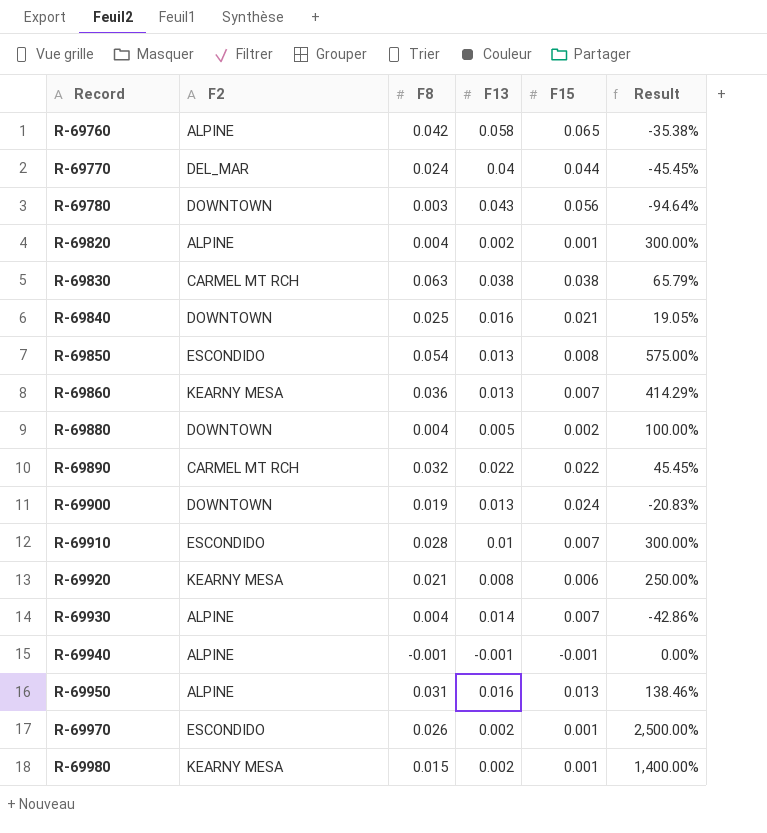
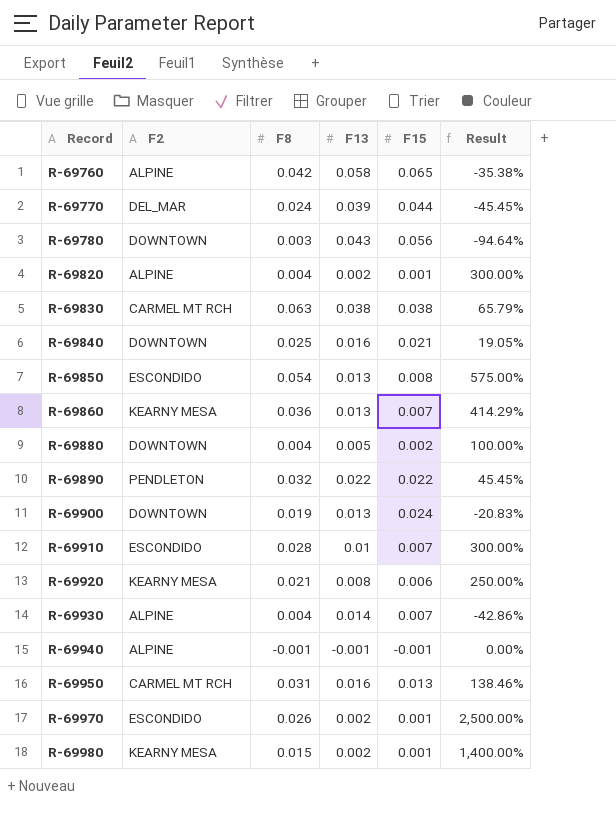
R-69770 | F13: 0.04 -> 0.039
R-69890 | F2: CARMEL MT RCH -> PENDLETON
R-69950 | F2: ALPINE -> CARMEL MT RCH

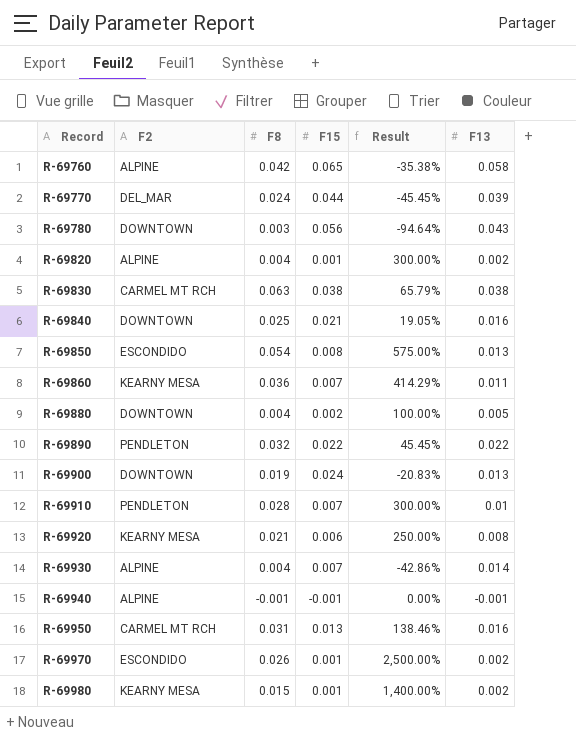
column F13 | position: 4 -> 6
R-69860 | F13: 0.013 -> 0.011
R-69910 | F2: ESCONDIDO -> PENDLETON

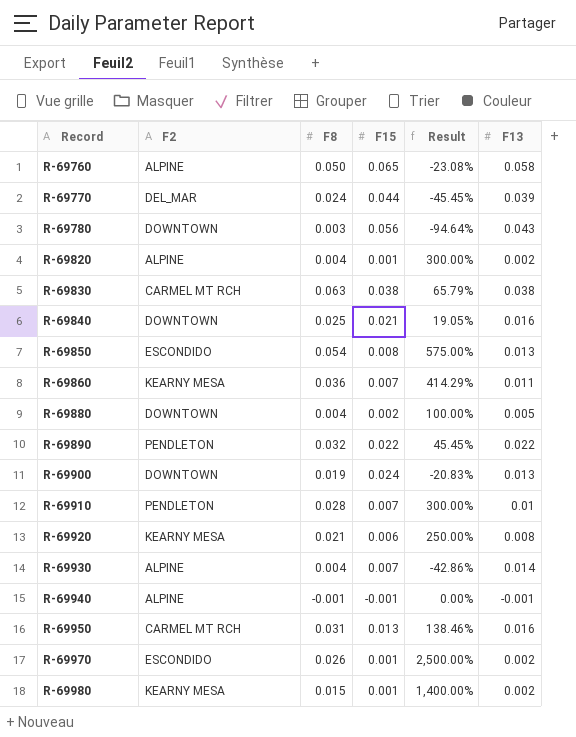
R-69760 | F8: 0.042 -> 0.050
R-69760 | Result: -35.38% -> -23.08%

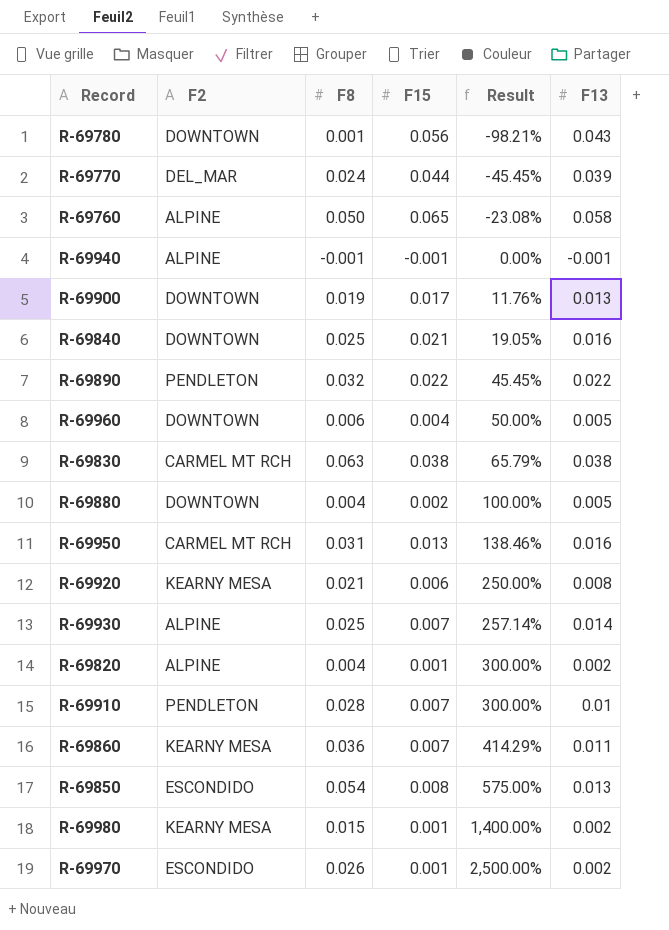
row order: Record ascending -> Result ascending
R-69780 | F8: 0.003 -> 0.001
R-69780 | Result: -94.64% -> -98.21%
R-69900 | F15: 0.024 -> 0.017
R-69900 | Result: -20.83% -> 11.76%
row R-69960: none -> DOWNTOWN | 0.006 | 0.004 | 50.00% | 0.005
R-69930 | F8: 0.004 -> 0.025
R-69930 | Result: -42.86% -> 257.14%

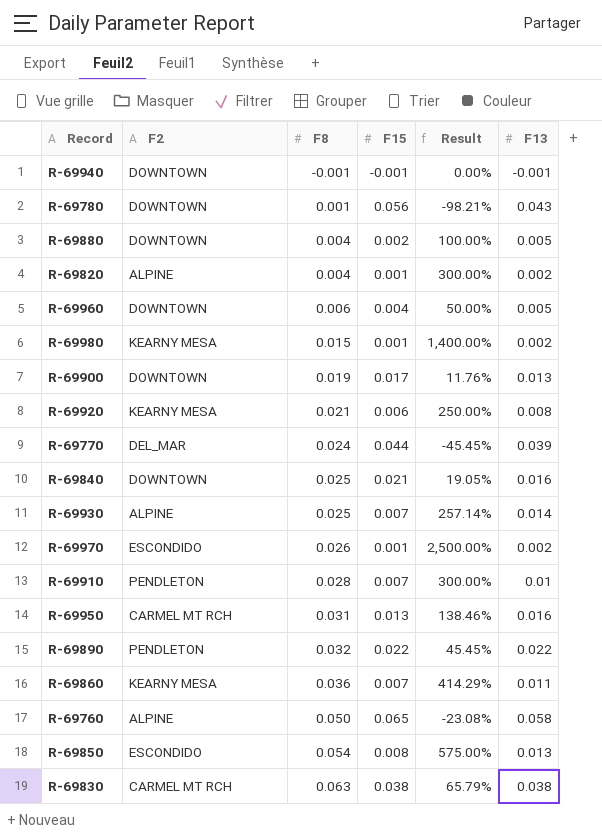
row order: Result ascending -> F8 ascending
R-69940 | F2: ALPINE -> DOWNTOWN

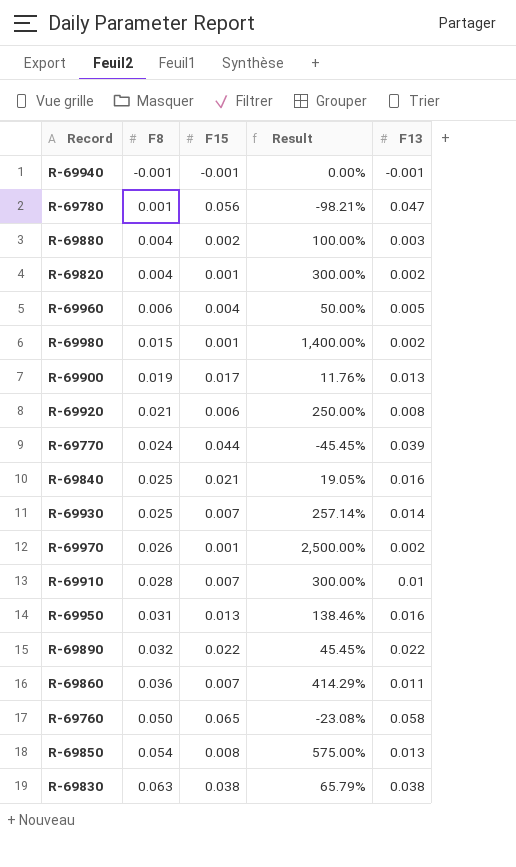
column F2 | position: 2 -> none
R-69780 | F13: 0.043 -> 0.047
R-69880 | F13: 0.005 -> 0.003

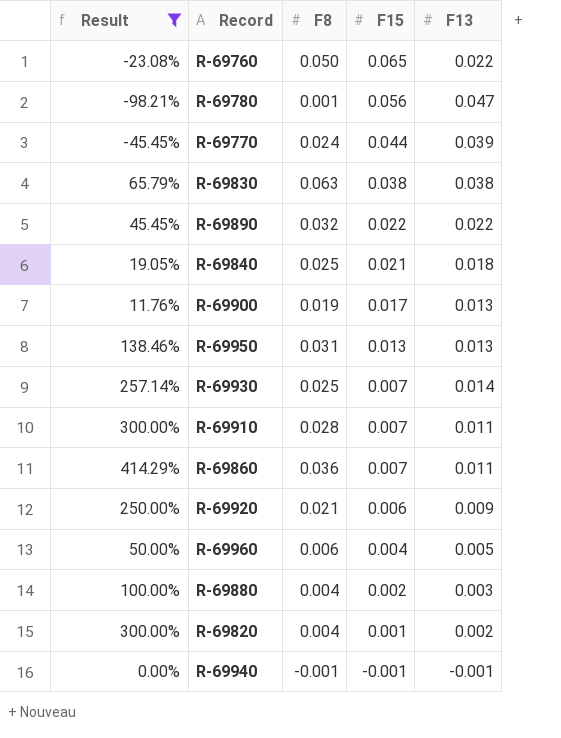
filter: none -> Result <= 414.29%
row order: F8 ascending -> F15 descending
column Result | position: 4 -> 1
R-69760 | F13: 0.058 -> 0.022
R-69840 | F13: 0.016 -> 0.018
R-69950 | F13: 0.016 -> 0.013
R-69910 | F13: 0.01 -> 0.011
R-69920 | F13: 0.008 -> 0.009

